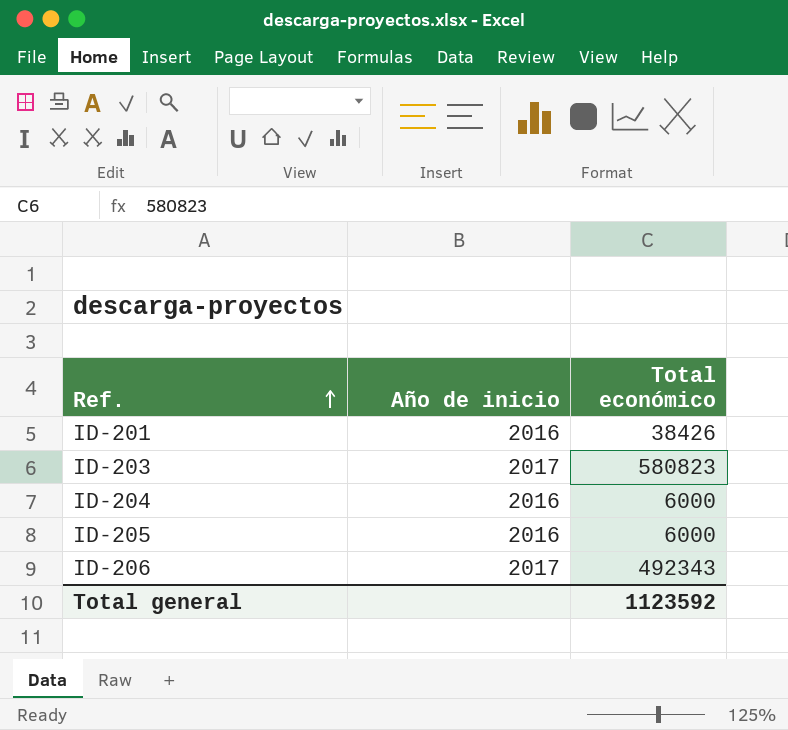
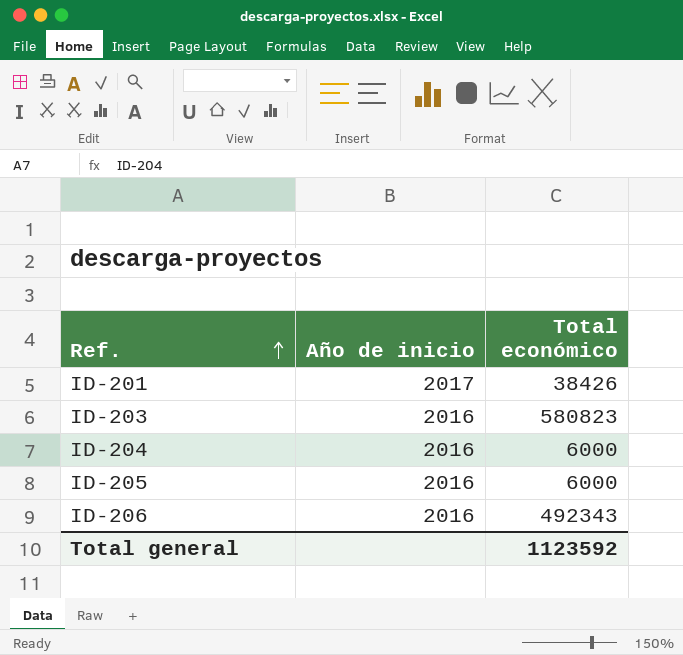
ID-201 | Año de inicio: 2016 -> 2017
ID-203 | Año de inicio: 2017 -> 2016
ID-206 | Año de inicio: 2017 -> 2016

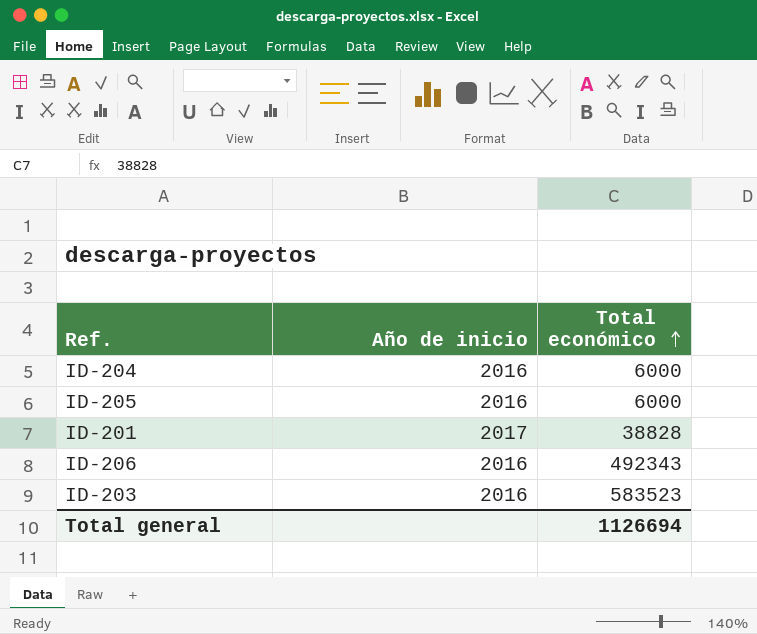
row order: Ref. ascending -> Total económico ascending
ID-201 | Total económico: 38426 -> 38828
ID-203 | Total económico: 580823 -> 583523
Total general | Total económico: 1123592 -> 1126694

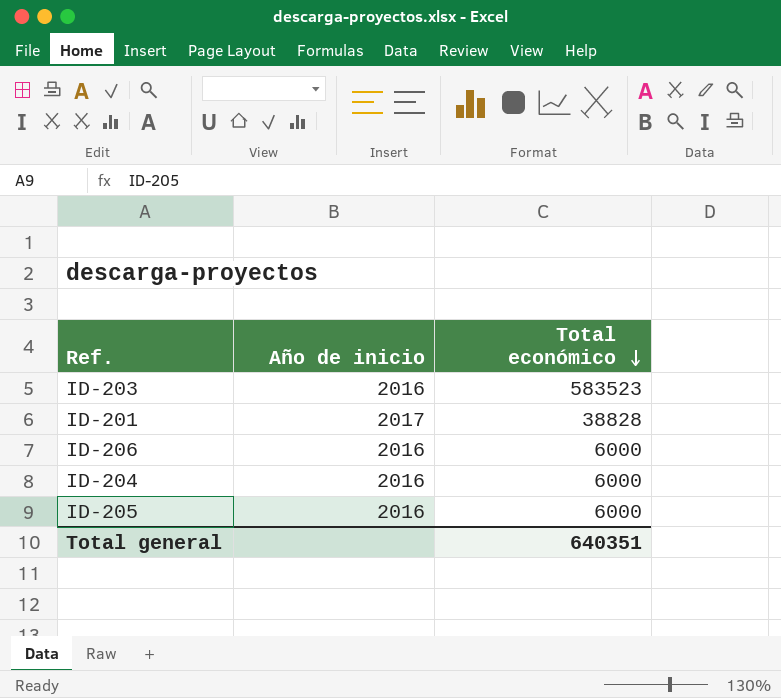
row order: Total económico ascending -> Total económico descending
ID-206 | Total económico: 492343 -> 6000
Total general | Total económico: 1126694 -> 640351

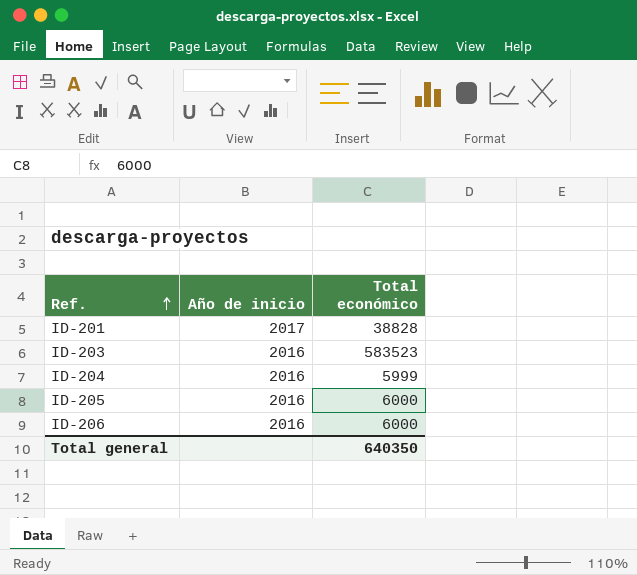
row order: Total económico descending -> Ref. ascending
ID-204 | Total económico: 6000 -> 5999
Total general | Total económico: 640351 -> 640350

